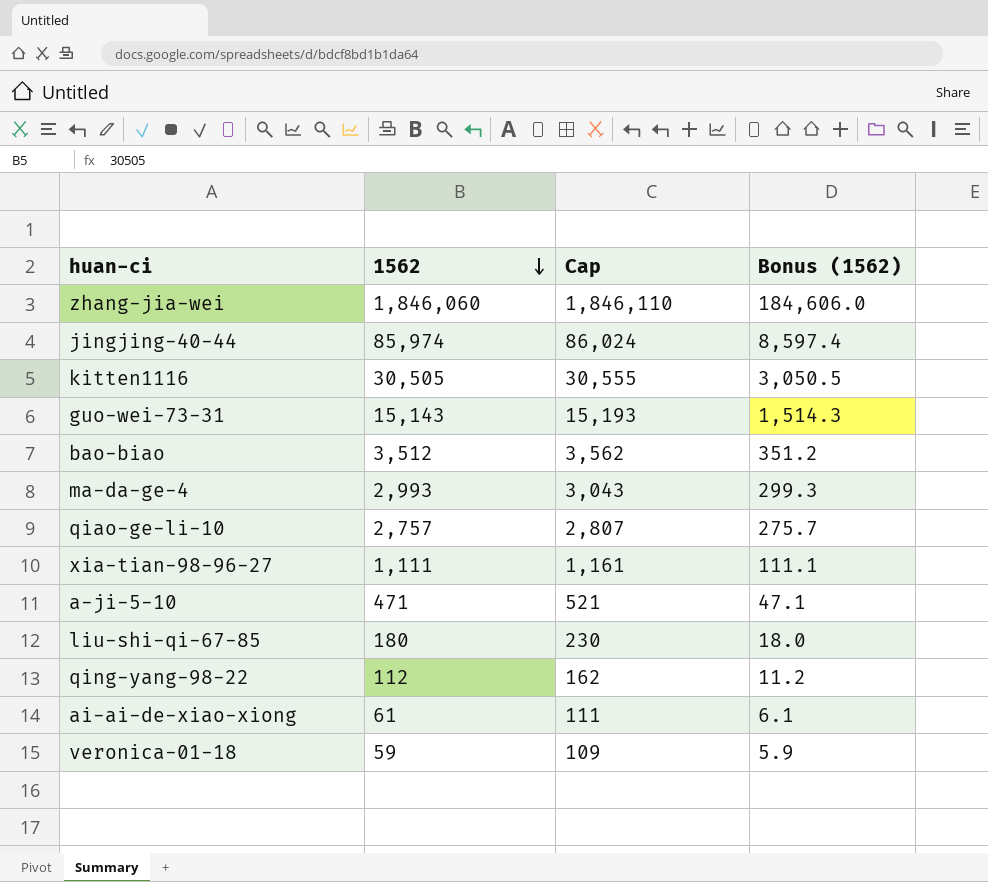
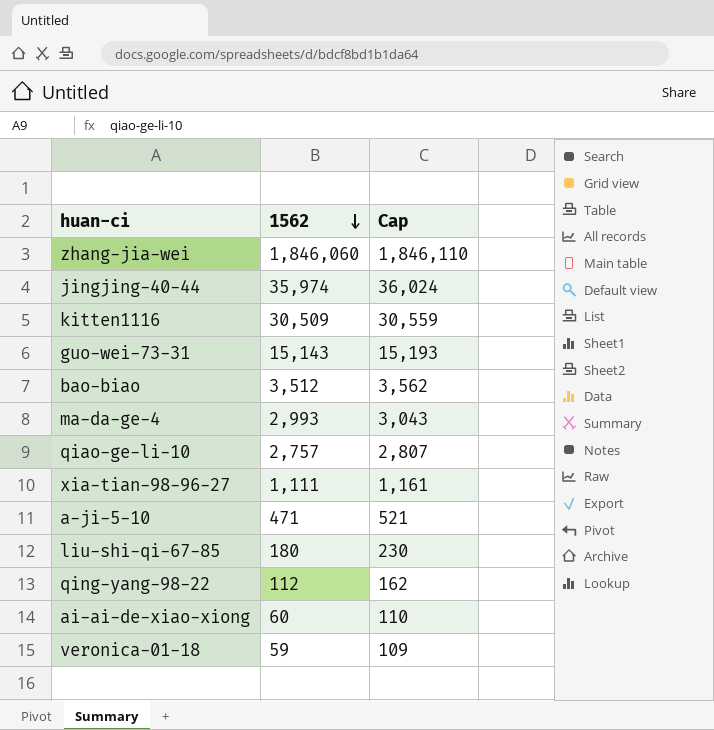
column Bonus (1562) | formula: [1562] * 0.1 -> none
jingjing-40-44 | 1562: 85,974 -> 35,974
jingjing-40-44 | Cap: 86,024 -> 36,024
kitten1116 | 1562: 30,505 -> 30,509
kitten1116 | Cap: 30,555 -> 30,559
ai-ai-de-xiao-xiong | 1562: 61 -> 60
ai-ai-de-xiao-xiong | Cap: 111 -> 110

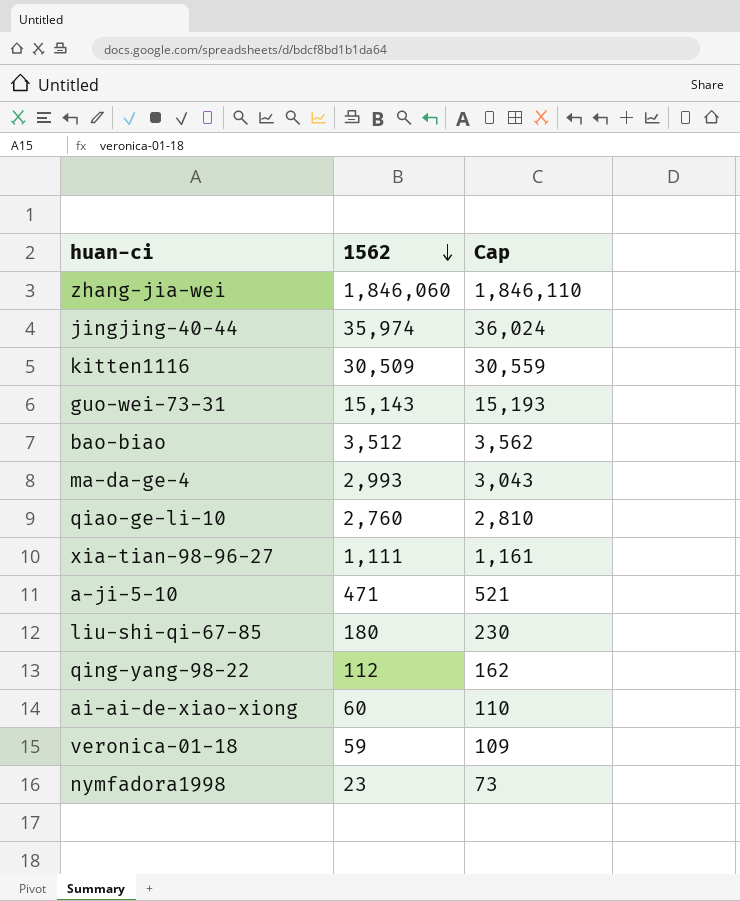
qiao-ge-li-10 | 1562: 2,757 -> 2,760
qiao-ge-li-10 | Cap: 2,807 -> 2,810
row nymfadora1998: none -> 23 | 73

